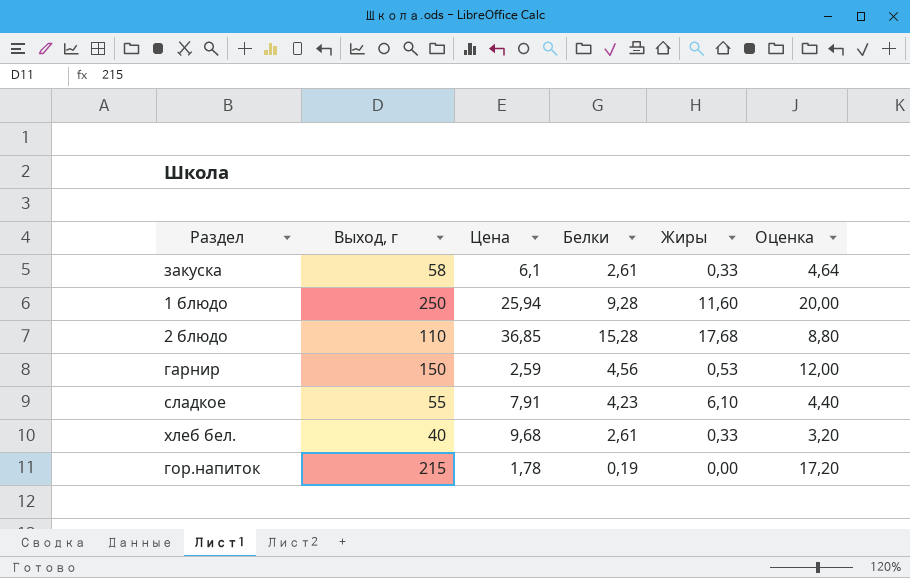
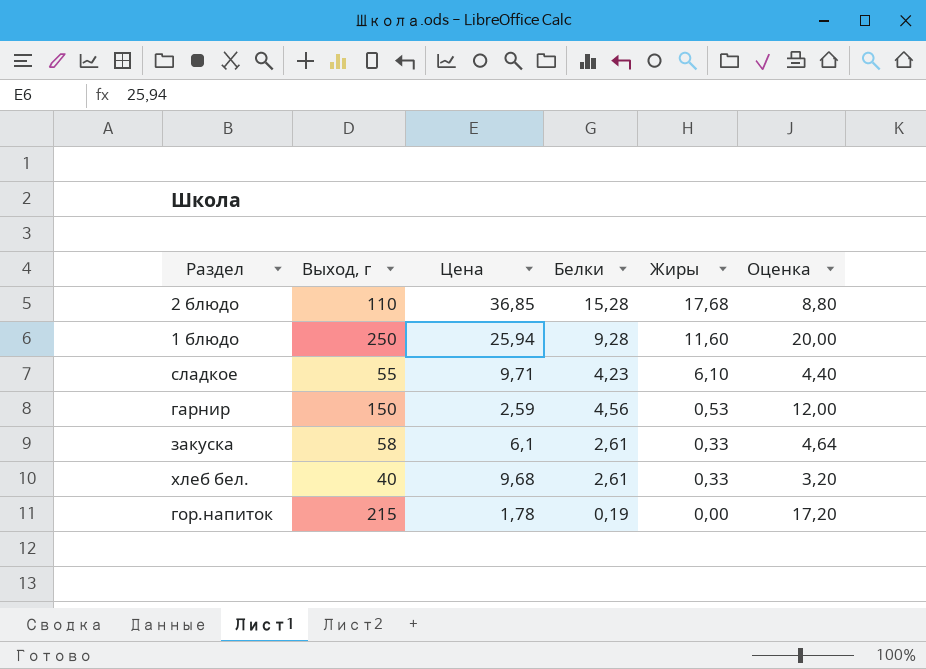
row order: none -> Жиры descending
сладкое | Цена: 7,91 -> 9,71

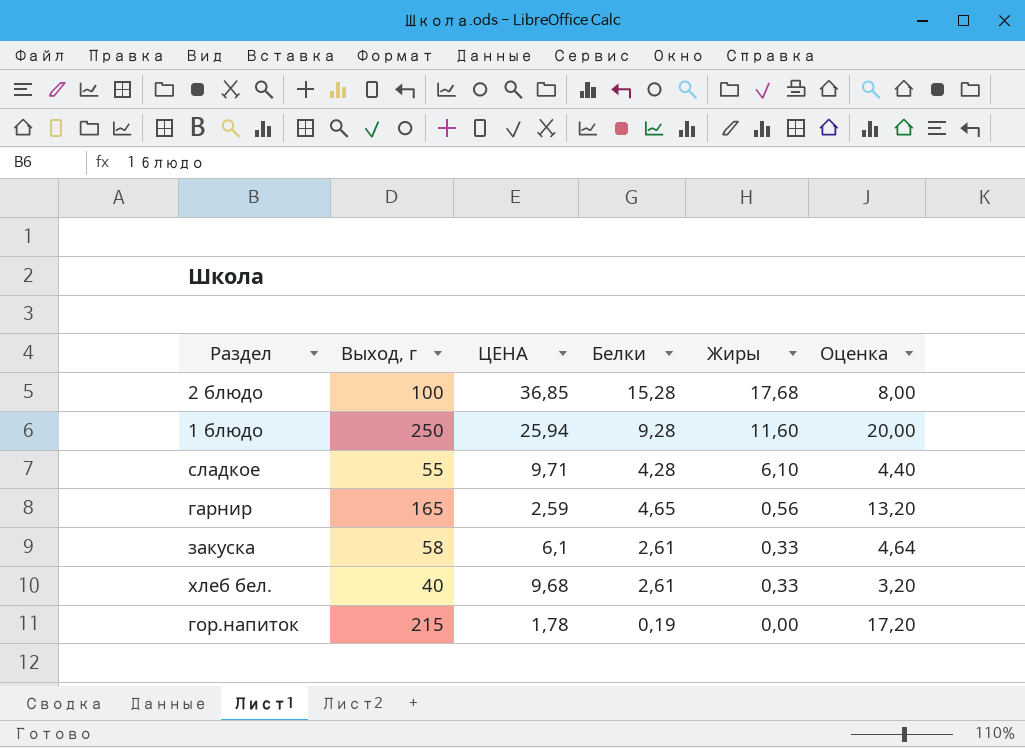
column name: Цена -> ЦЕНА
2 блюдо | Выход, г: 110 -> 100
2 блюдо | Оценка: 8,80 -> 8,00
сладкое | Белки: 4,23 -> 4,28
гарнир | Выход, г: 150 -> 165
гарнир | Белки: 4,56 -> 4,65
гарнир | Жиры: 0,53 -> 0,56
гарнир | Оценка: 12,00 -> 13,20

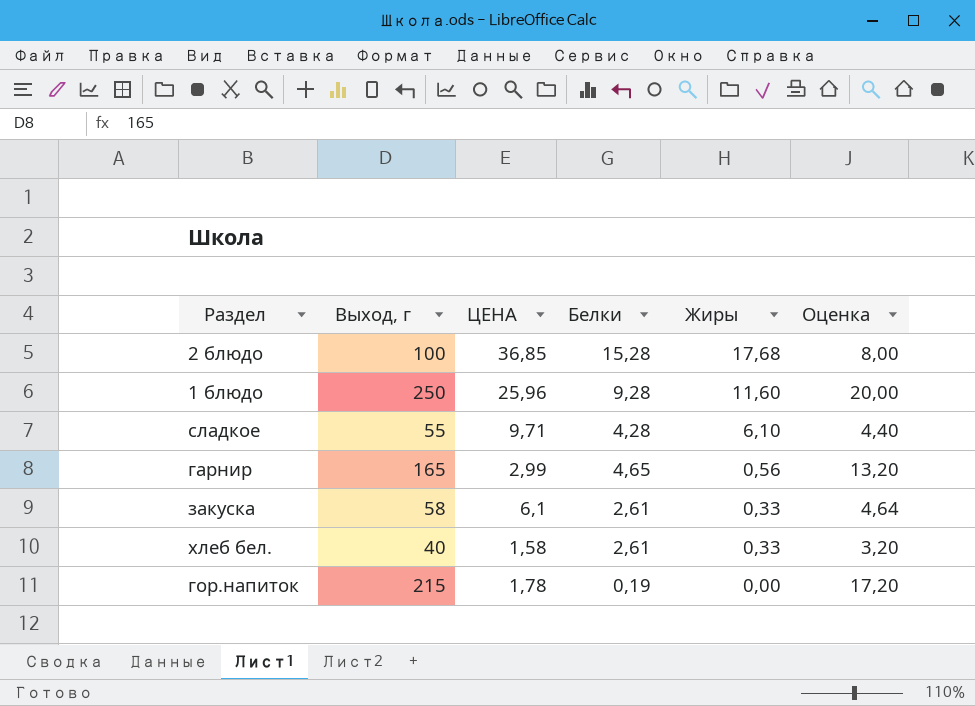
1 блюдо | ЦЕНА: 25,94 -> 25,96
гарнир | ЦЕНА: 2,59 -> 2,99
хлеб бел. | ЦЕНА: 9,68 -> 1,58

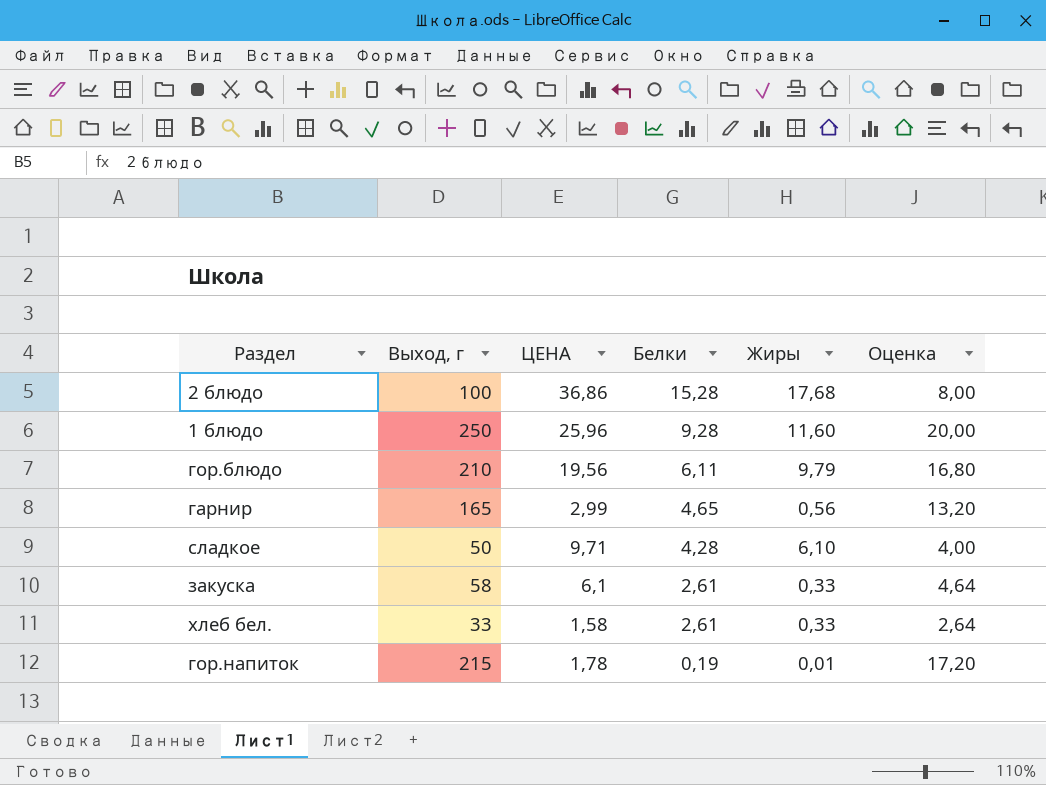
row order: Жиры descending -> Белки descending
2 блюдо | ЦЕНА: 36,85 -> 36,86
row гор.блюдо: none -> 210 | 19,56 | 6,11 | 9,79 | 16,80
сладкое | Выход, г: 55 -> 50
сладкое | Оценка: 4,40 -> 4,00
хлеб бел. | Выход, г: 40 -> 33
хлеб бел. | Оценка: 3,20 -> 2,64
гор.напиток | Жиры: 0,00 -> 0,01

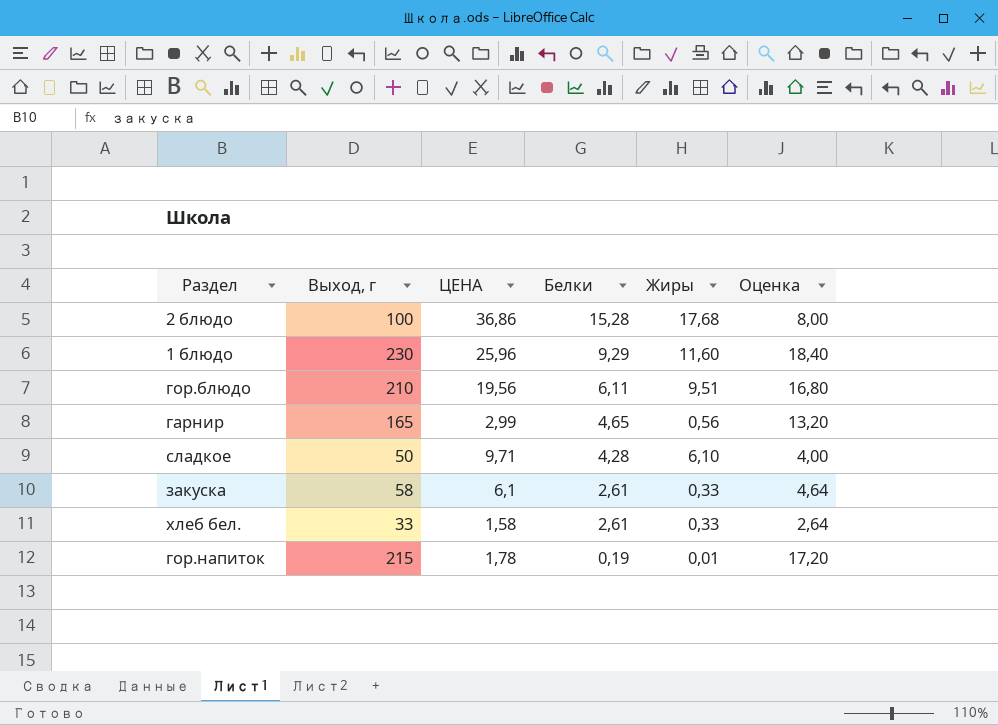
1 блюдо | Выход, г: 250 -> 230
1 блюдо | Белки: 9,28 -> 9,29
1 блюдо | Оценка: 20,00 -> 18,40
гор.блюдо | Жиры: 9,79 -> 9,51

